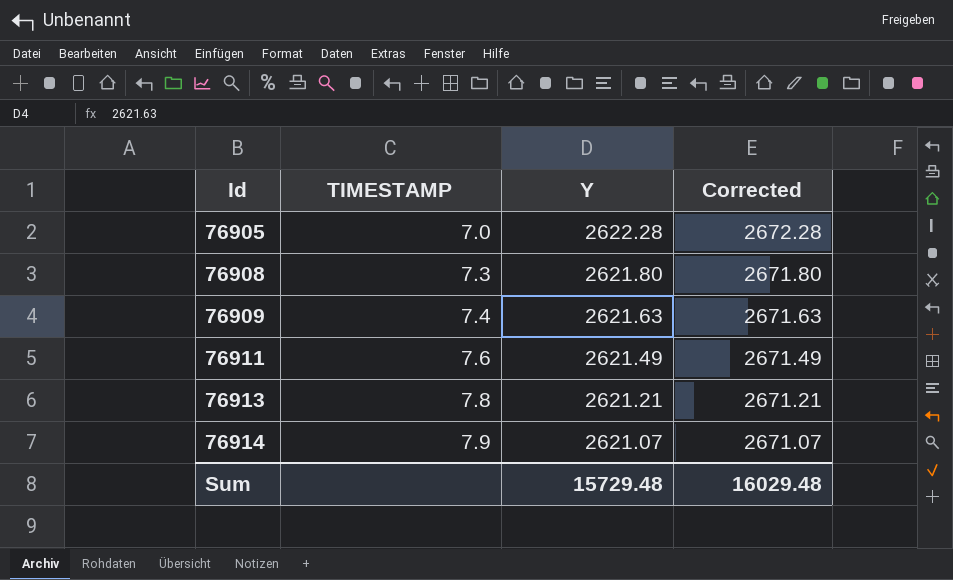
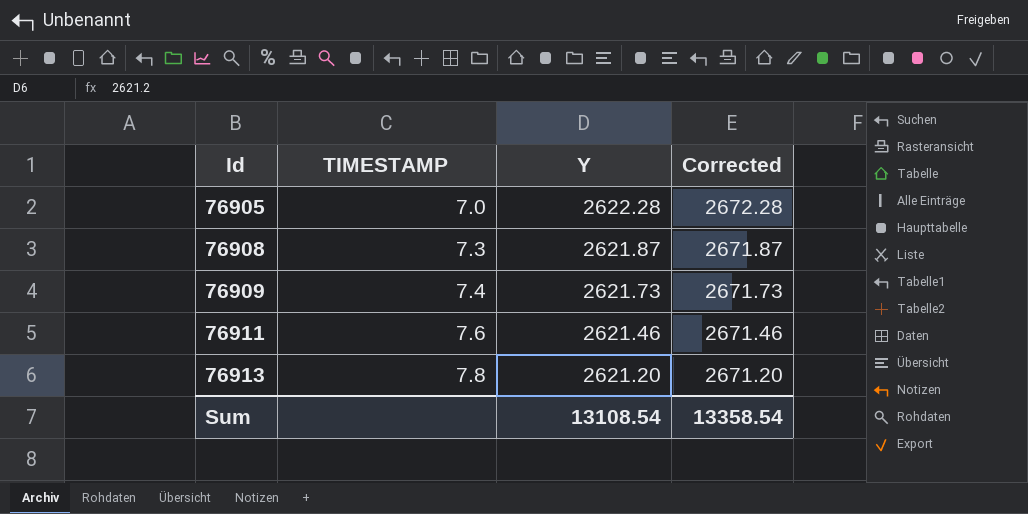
row 76914: 7.9 | 2621.07 | 2671.07 -> none
76908 | Y: 2621.80 -> 2621.87
76908 | Corrected: 2671.80 -> 2671.87
76909 | Y: 2621.63 -> 2621.73
76909 | Corrected: 2671.63 -> 2671.73
76911 | Y: 2621.49 -> 2621.46
76911 | Corrected: 2671.49 -> 2671.46
76913 | Y: 2621.21 -> 2621.20
76913 | Corrected: 2671.21 -> 2671.20
Sum | Y: 15729.48 -> 13108.54
Sum | Corrected: 16029.48 -> 13358.54

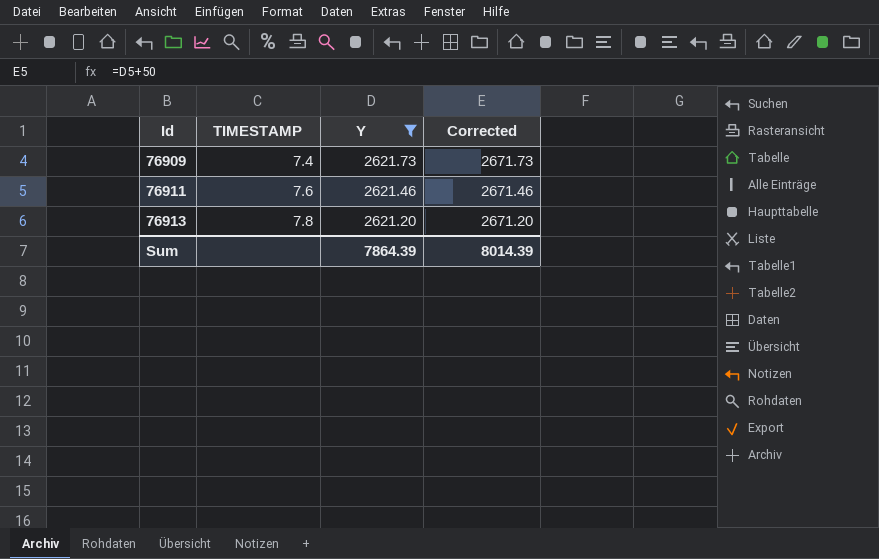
filter: none -> Y <= 2621.73
Sum | Y: 13108.54 -> 7864.39
Sum | Corrected: 13358.54 -> 8014.39

